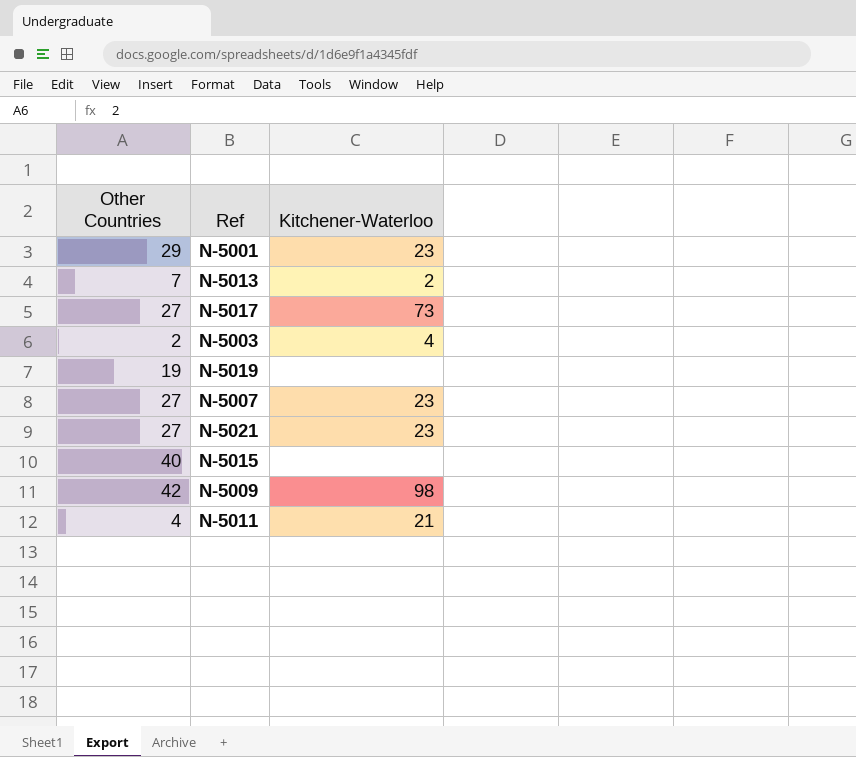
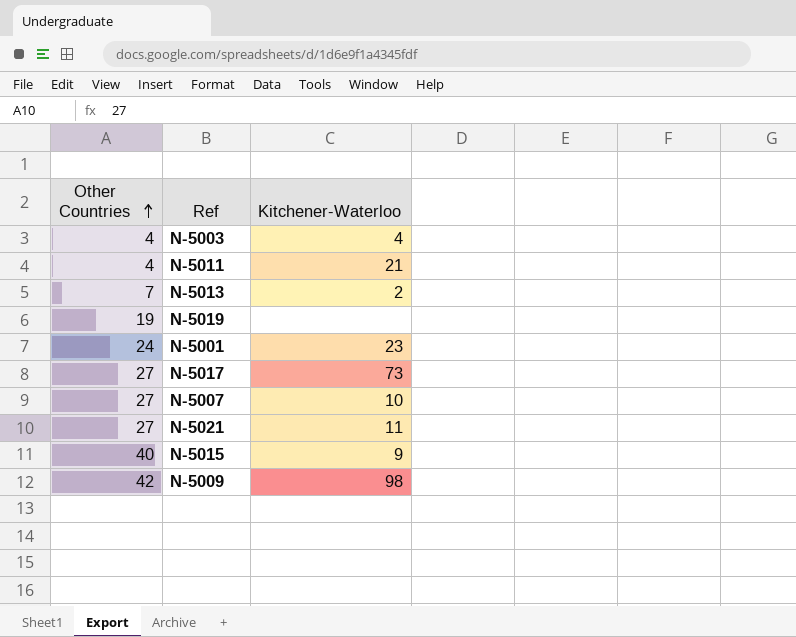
row order: none -> Other Countries ascending
N-5003 | Other Countries: 2 -> 4
N-5001 | Other Countries: 29 -> 24
N-5007 | Kitchener-Waterloo: 23 -> 10
N-5021 | Kitchener-Waterloo: 23 -> 11
N-5015 | Kitchener-Waterloo: none -> 9

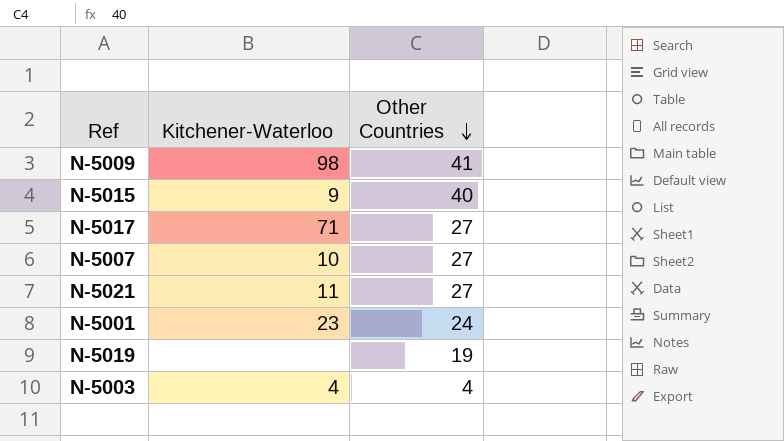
row order: Other Countries ascending -> Other Countries descending
column Other Countries | position: 1 -> 3
row N-5011: 4 | 21 -> none
row N-5013: 7 | 2 -> none
N-5009 | Other Countries: 42 -> 41
N-5017 | Kitchener-Waterloo: 73 -> 71

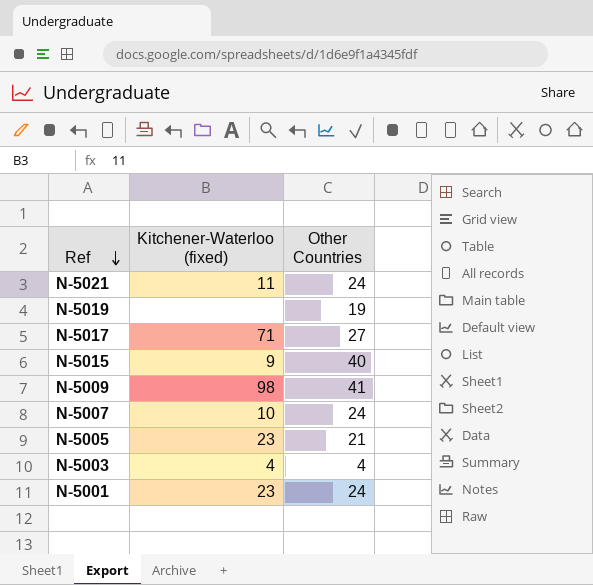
row order: Other Countries descending -> Ref descending
column name: Kitchener-Waterloo -> Kitchener-Waterloo (fixed)
N-5021 | Other Countries: 27 -> 24
N-5007 | Other Countries: 27 -> 24
row N-5005: none -> 23 | 21

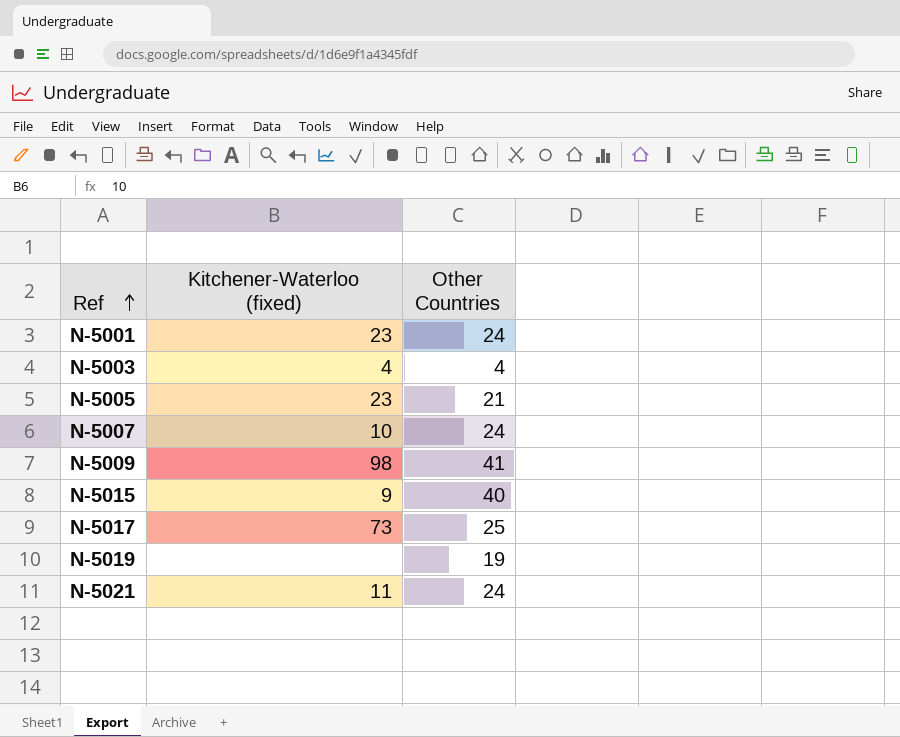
row order: Ref descending -> Ref ascending
N-5017 | Kitchener-Waterloo (fixed): 71 -> 73
N-5017 | Other Countries: 27 -> 25

